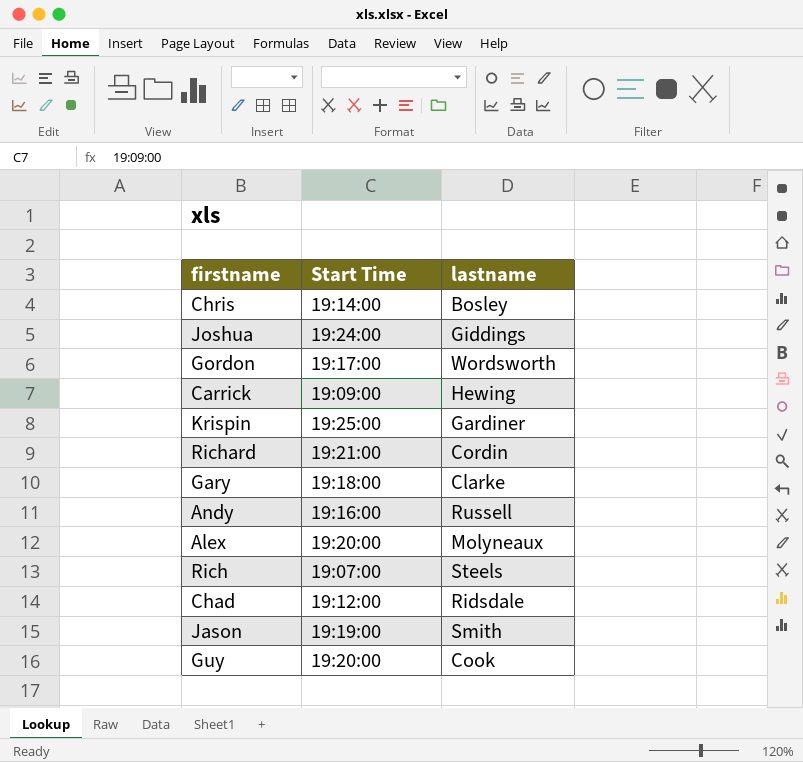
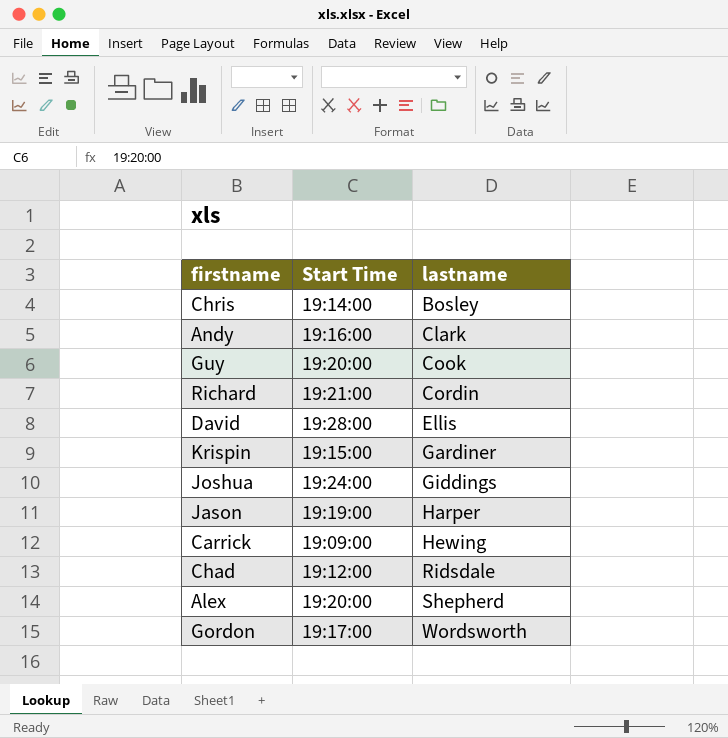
row order: none -> lastname ascending
row Gary: 19:18:00 | Clarke -> none
row Rich: 19:07:00 | Steels -> none
Andy | lastname: Russell -> Clark
row David: none -> 19:28:00 | Ellis
Krispin | Start Time: 19:25:00 -> 19:15:00
Jason | lastname: Smith -> Harper
Alex | lastname: Molyneaux -> Shepherd

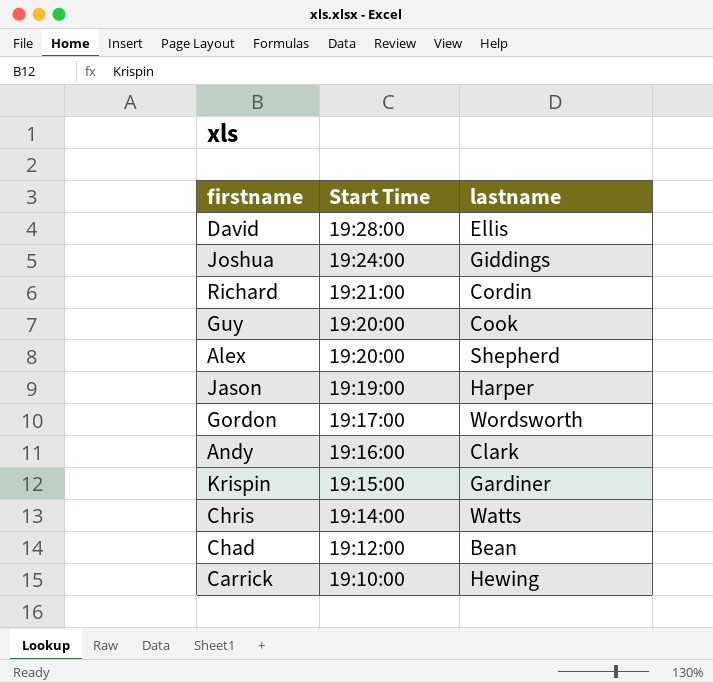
row order: lastname ascending -> Start Time descending
Chris | lastname: Bosley -> Watts
Chad | lastname: Ridsdale -> Bean
Carrick | Start Time: 19:09:00 -> 19:10:00

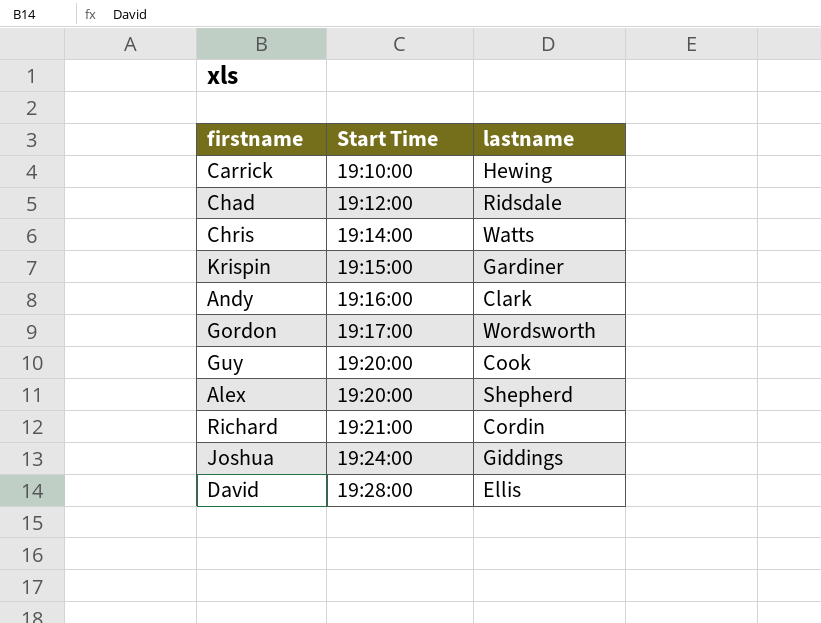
row order: Start Time descending -> Start Time ascending
row Jason: 19:19:00 | Harper -> none
Chad | lastname: Bean -> Ridsdale

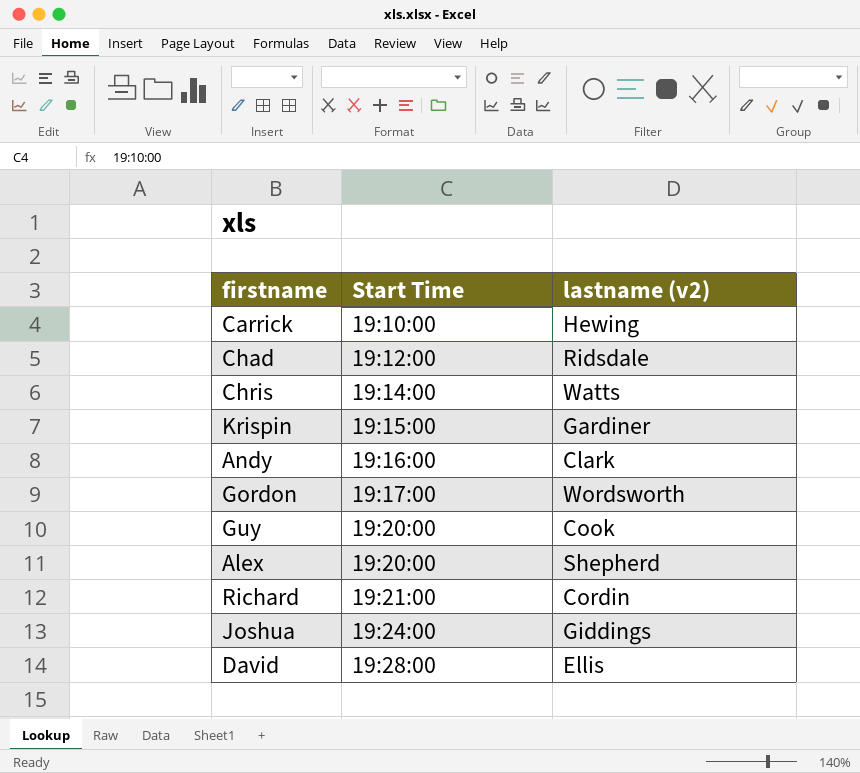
column name: lastname -> lastname (v2)

